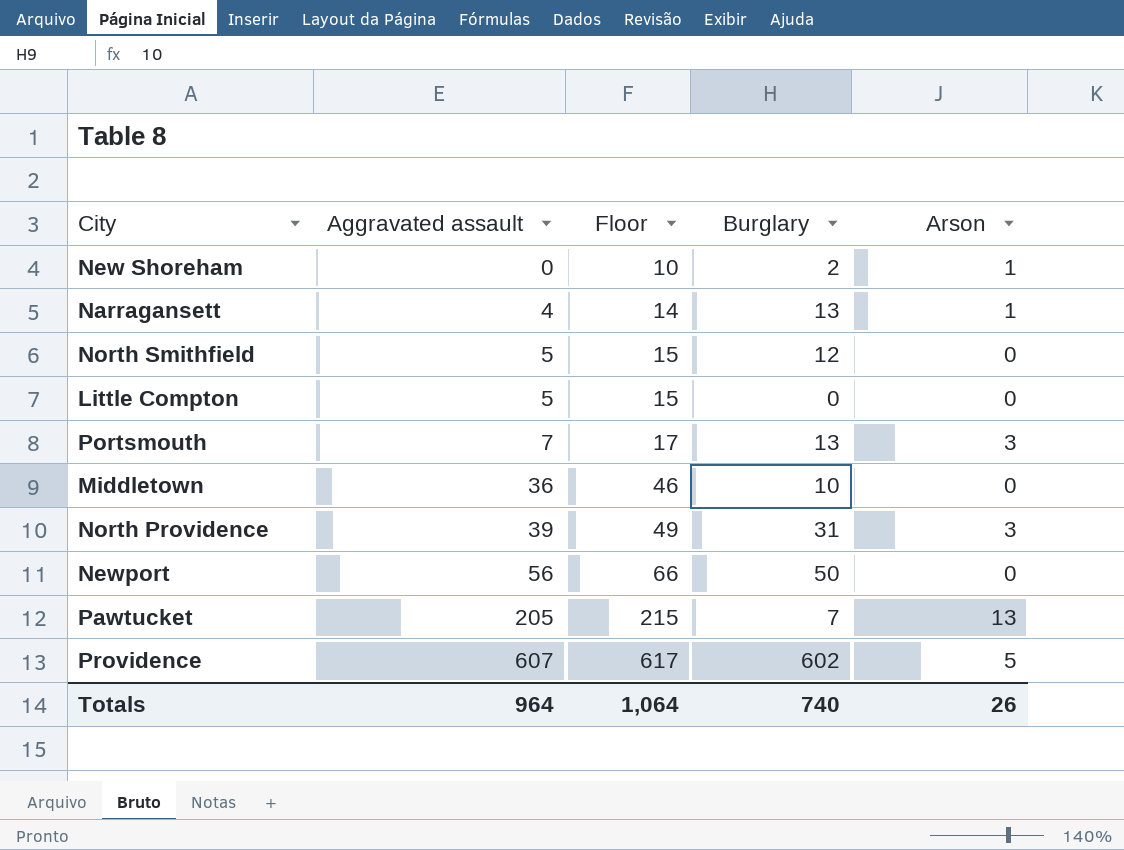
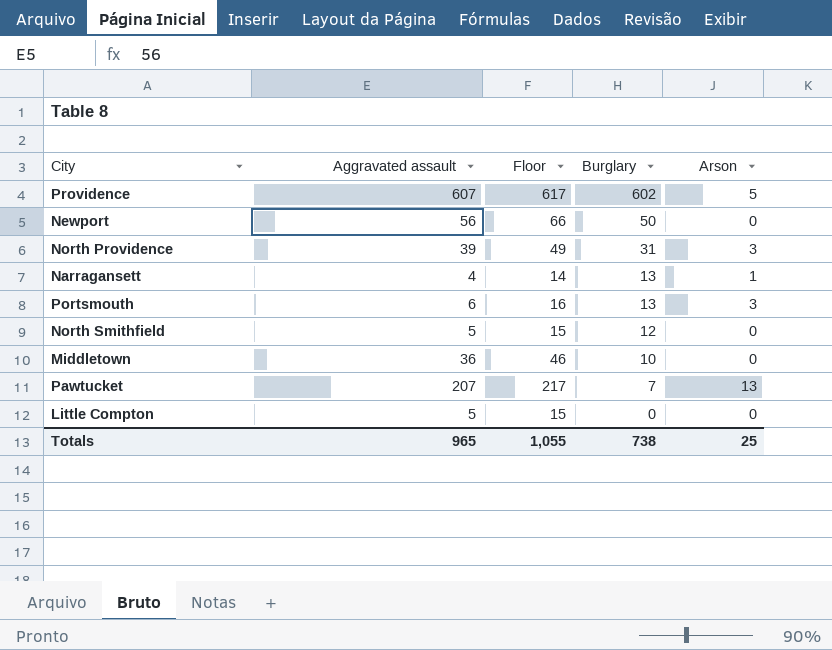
row order: Aggravated assault ascending -> Burglary descending
row New Shoreham: 0 | 10 | 2 | 1 -> none
Portsmouth | Aggravated assault: 7 -> 6
Portsmouth | Floor: 17 -> 16
Pawtucket | Aggravated assault: 205 -> 207
Pawtucket | Floor: 215 -> 217
Totals | Aggravated assault: 964 -> 965
Totals | Floor: 1,064 -> 1,055
Totals | Burglary: 740 -> 738
Totals | Arson: 26 -> 25

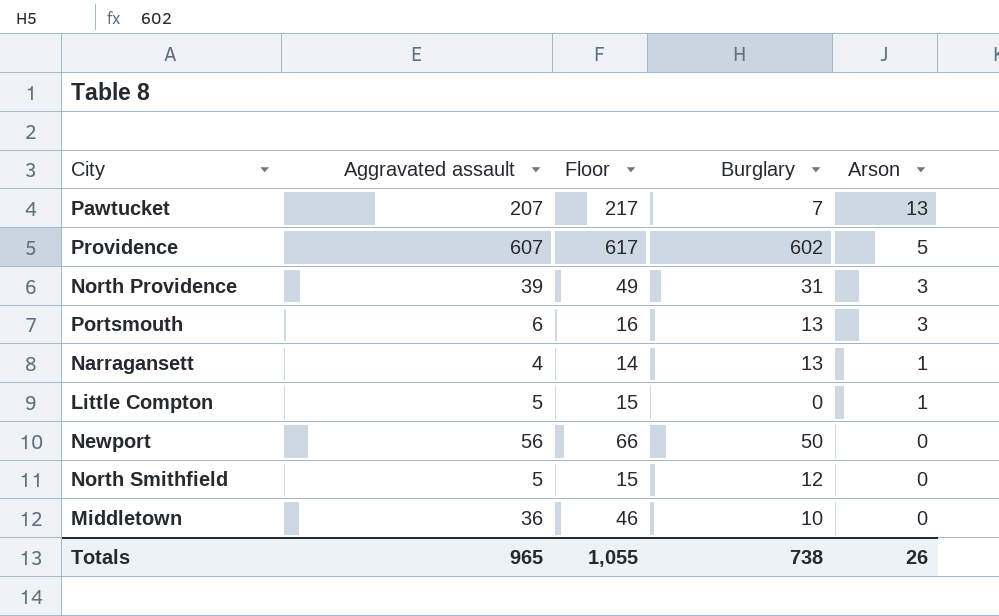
row order: Burglary descending -> Arson descending
Little Compton | Arson: 0 -> 1
Totals | Arson: 25 -> 26

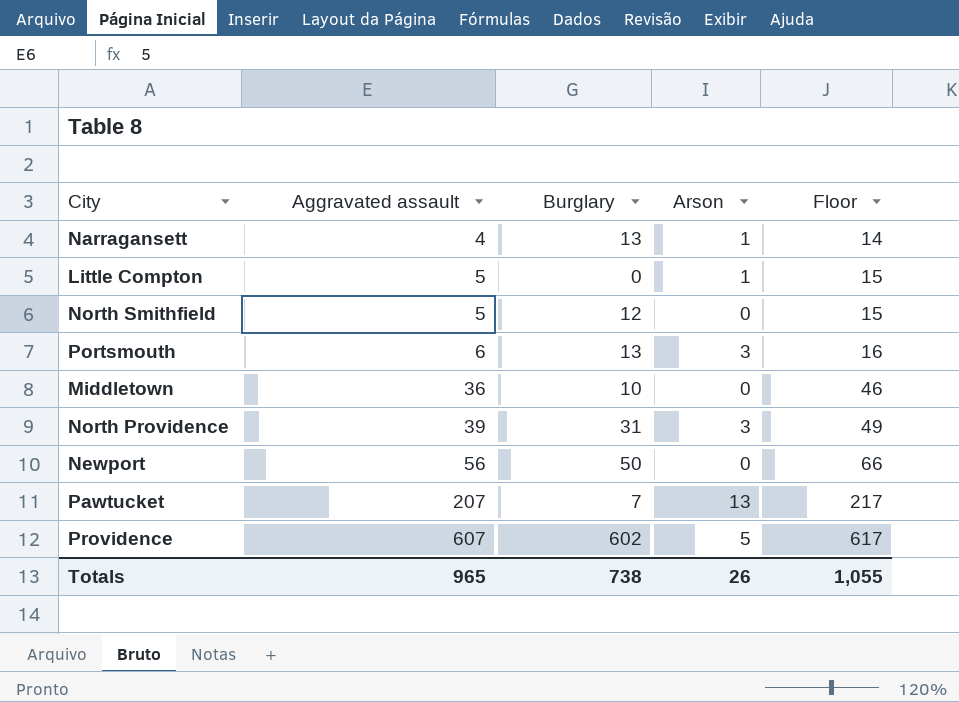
row order: Arson descending -> Aggravated assault ascending
column Floor | position: 3 -> 5

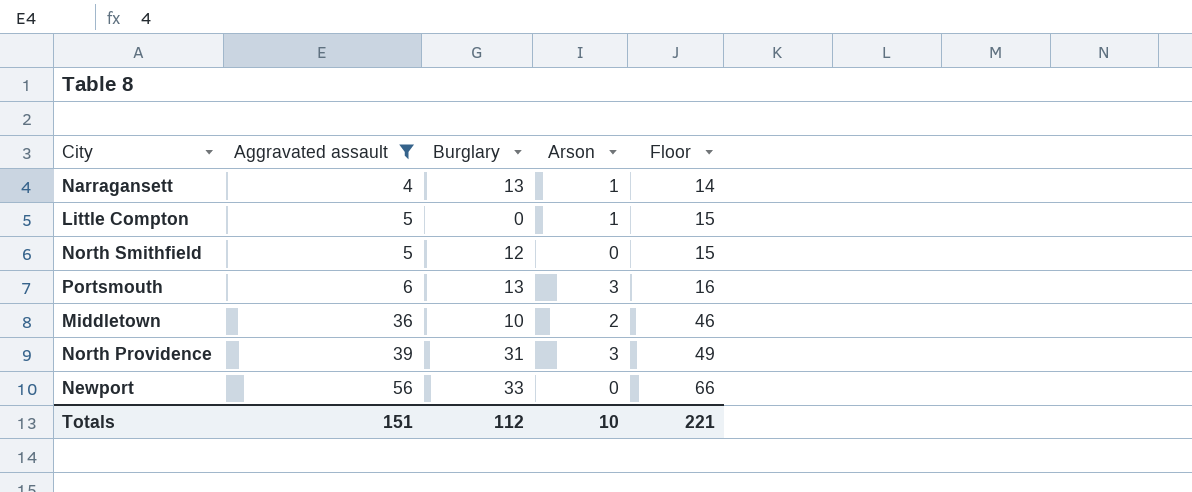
filter: none -> Aggravated assault <= 56
Middletown | Arson: 0 -> 2
Newport | Burglary: 50 -> 33
Totals | Aggravated assault: 965 -> 151
Totals | Burglary: 738 -> 112
Totals | Arson: 26 -> 10
Totals | Floor: 1,055 -> 221

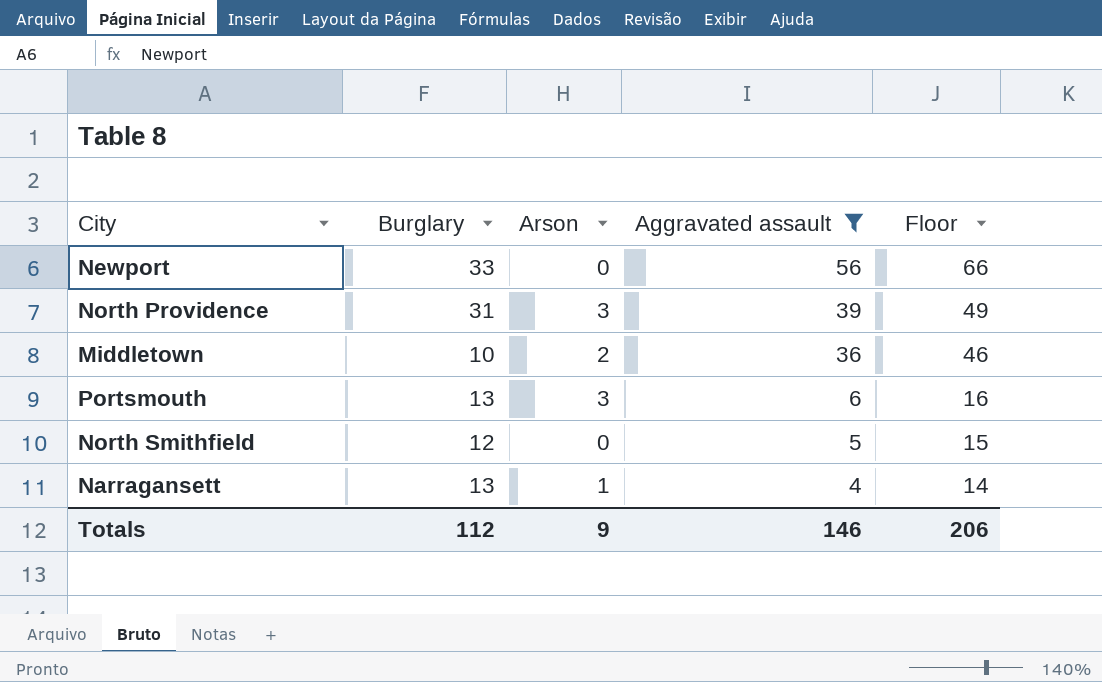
row order: Aggravated assault ascending -> Aggravated assault descending
column Aggravated assault | position: 2 -> 4
row Little Compton: 5 | 0 | 1 | 15 -> none
Totals | Arson: 10 -> 9
Totals | Aggravated assault: 151 -> 146
Totals | Floor: 221 -> 206

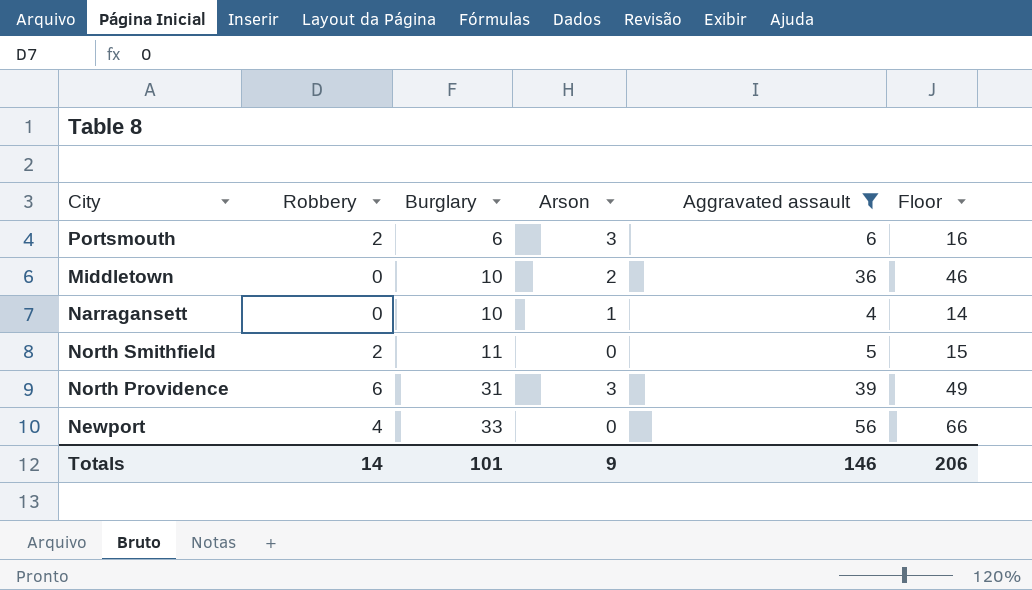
row order: Aggravated assault descending -> Burglary ascending
column Robbery | position: none -> 2
Portsmouth | Burglary: 13 -> 6
Narragansett | Burglary: 13 -> 10
North Smithfield | Burglary: 12 -> 11
Totals | Burglary: 112 -> 101

